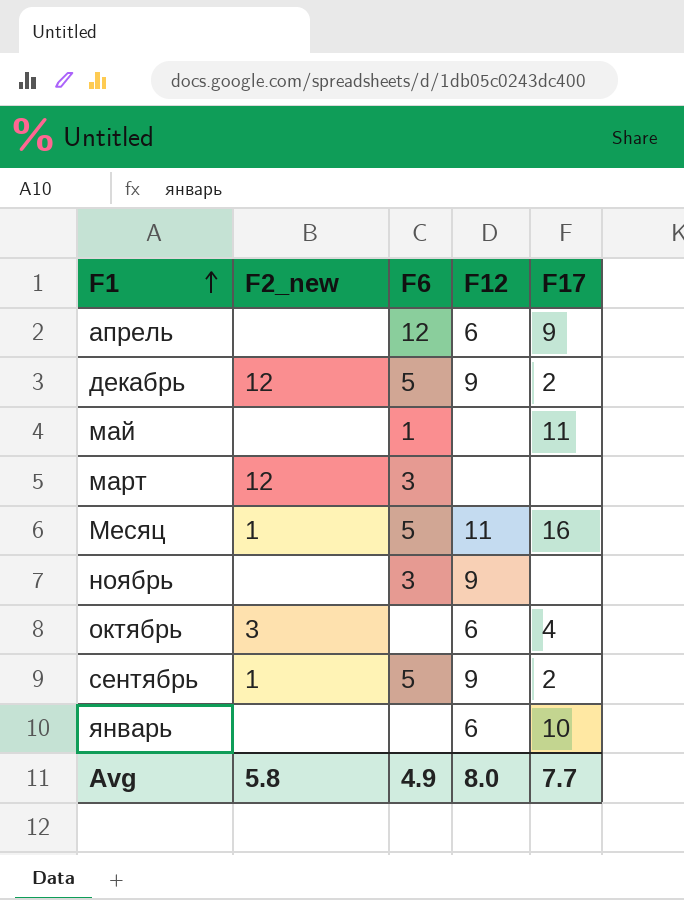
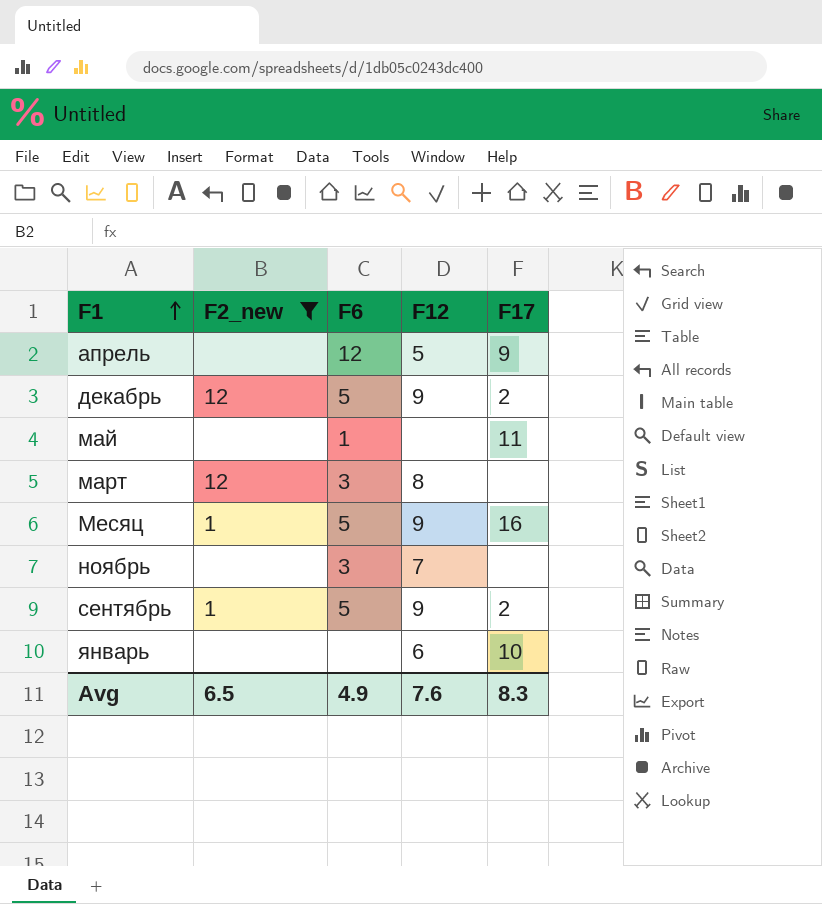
filter: none -> F2_new != 3
апрель | F12: 6 -> 5
март | F12: none -> 8
Месяц | F12: 11 -> 9
ноябрь | F12: 9 -> 7
Avg | F2_new: 5.8 -> 6.5
Avg | F12: 8.0 -> 7.6
Avg | F17: 7.7 -> 8.3

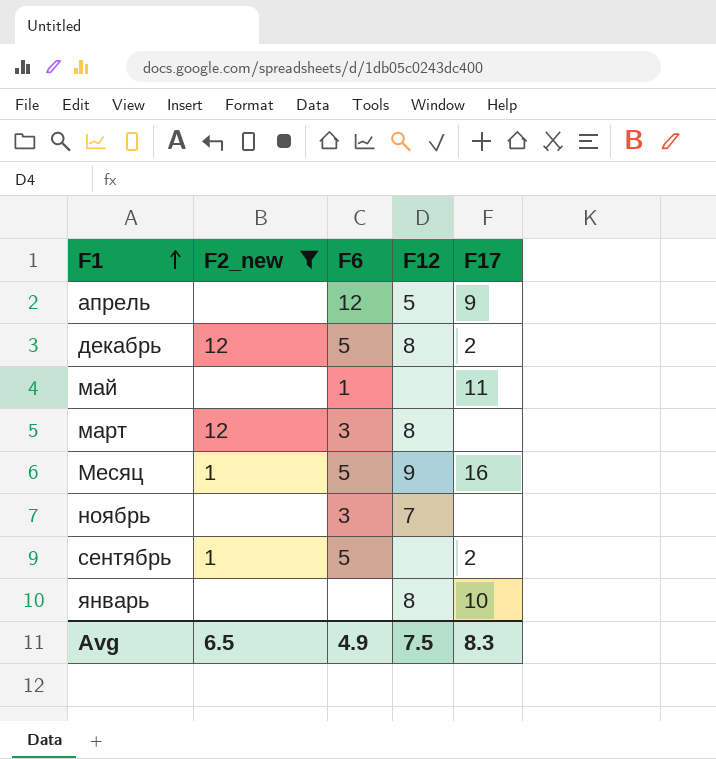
декабрь | F12: 9 -> 8
сентябрь | F12: 9 -> none
январь | F12: 6 -> 8
Avg | F12: 7.6 -> 7.5

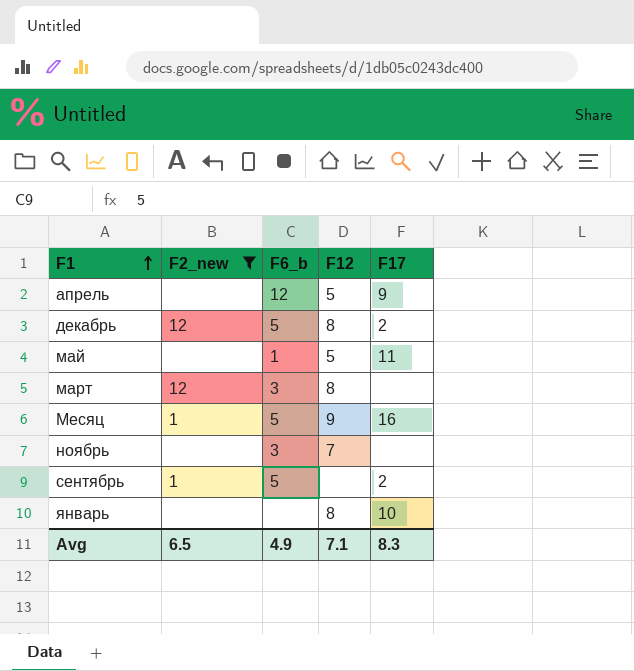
column name: F6 -> F6_b
май | F12: none -> 5
Avg | F12: 7.5 -> 7.1

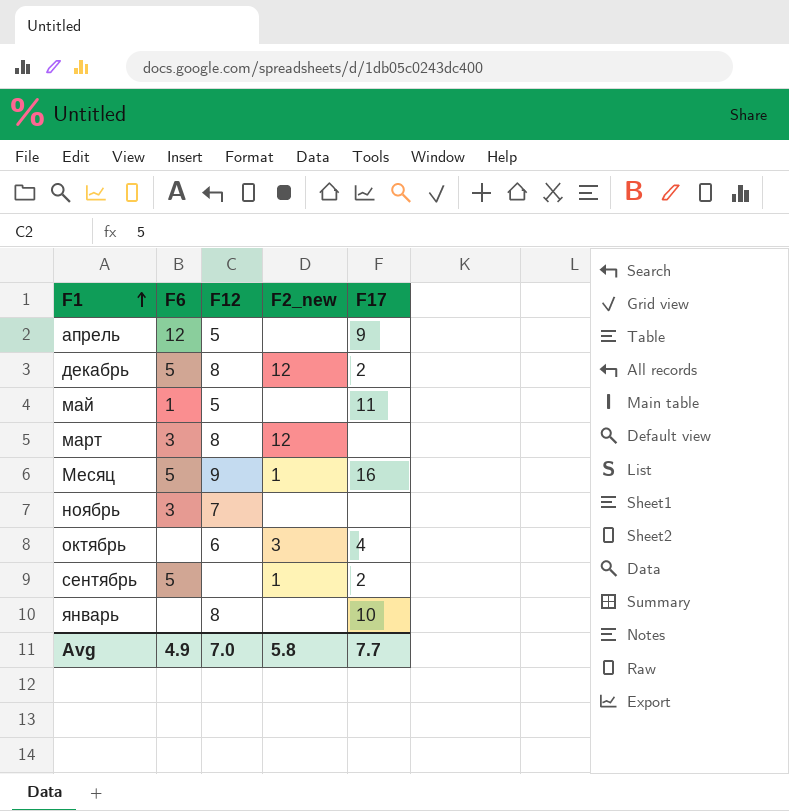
filter: F2_new != 3 -> none
column name: F6_b -> F6
column F2_new | position: 2 -> 4
Avg | F12: 7.1 -> 7.0
Avg | F2_new: 6.5 -> 5.8
Avg | F17: 8.3 -> 7.7

